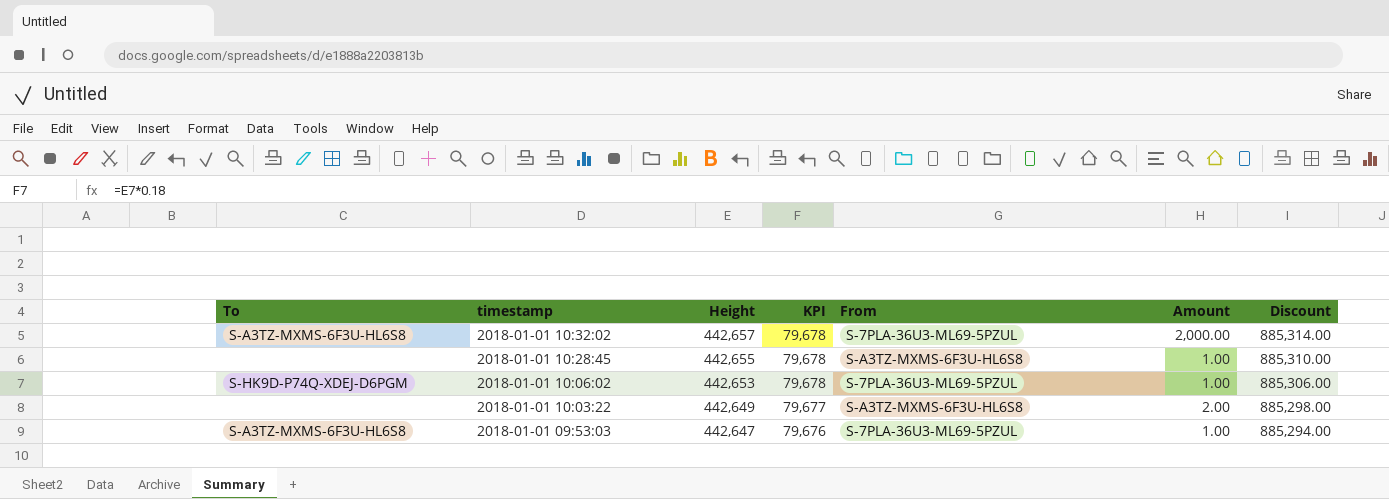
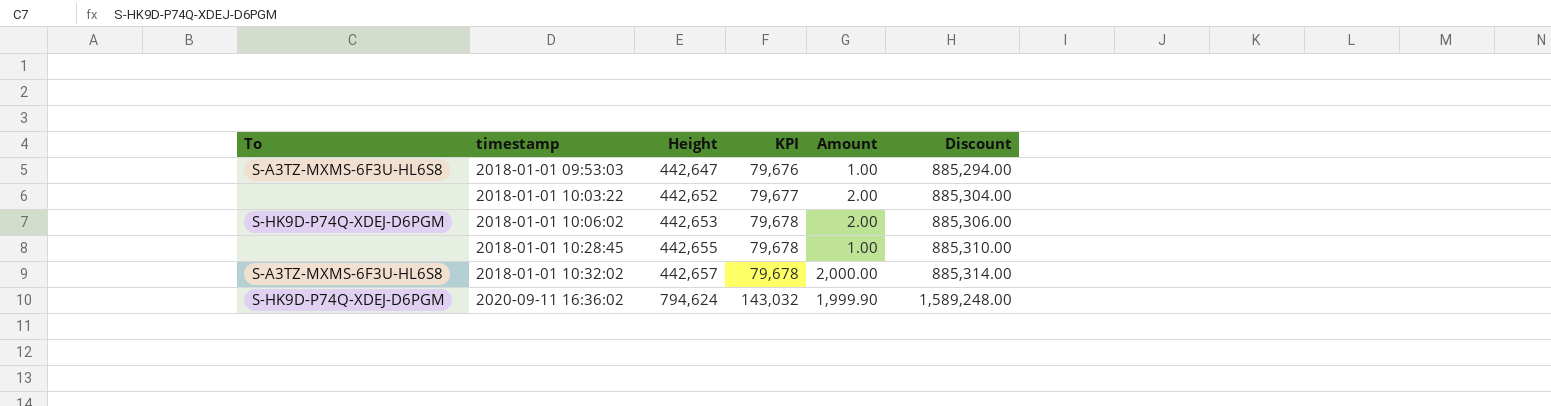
row order: timestamp descending -> timestamp ascending
column From | position: 5 -> none
2018-01-01 10:03:22 | Height: 442,649 -> 442,652
2018-01-01 10:03:22 | Discount: 885,298.00 -> 885,304.00
2018-01-01 10:06:02 | Amount: 1.00 -> 2.00
row 2020-09-11 16:36:02: none -> S-HK9D-P74Q-XDEJ-D6PGM | 794,624 | 143,032 | 1,999.90 | 1,589,248.00

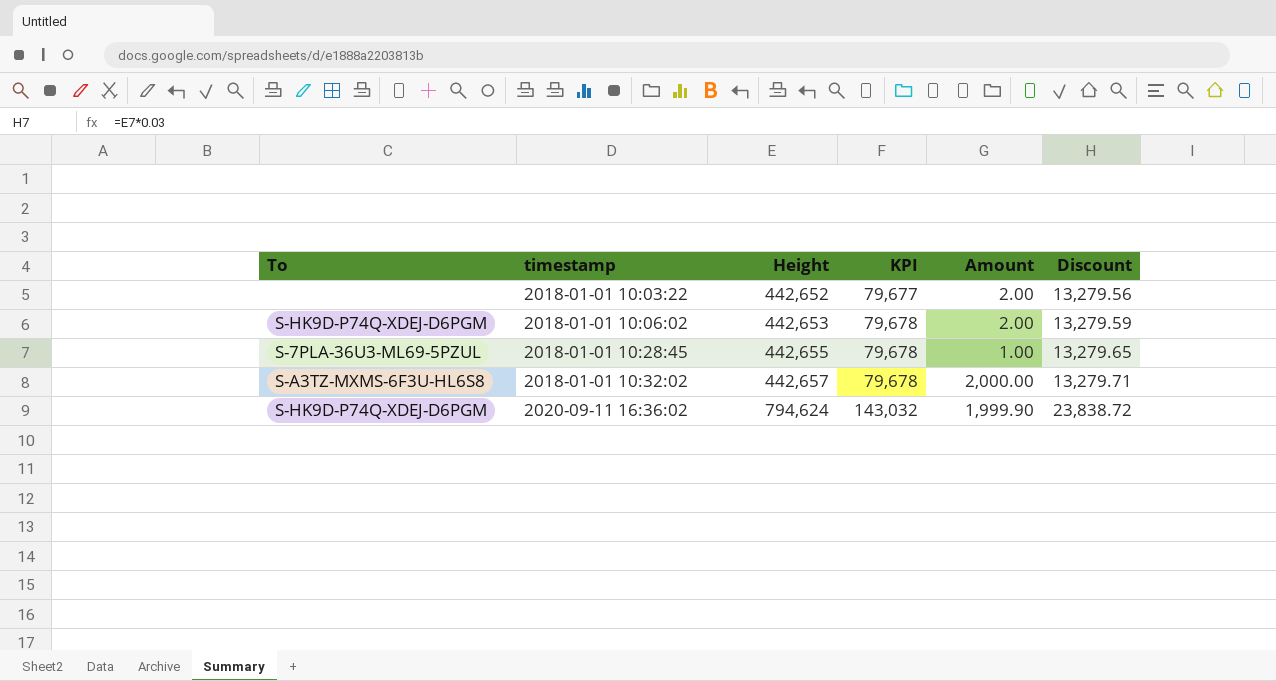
column Discount | formula: [Height] * 2 -> [Height] * 0.03
row 2018-01-01 09:53:03: S-A3TZ-MXMS-6F3U-HL6S8 | 442,647 | 79,676 | 1.00 | 885,294.00 -> none
2018-01-01 10:28:45 | To: none -> S-7PLA-36U3-ML69-5PZUL

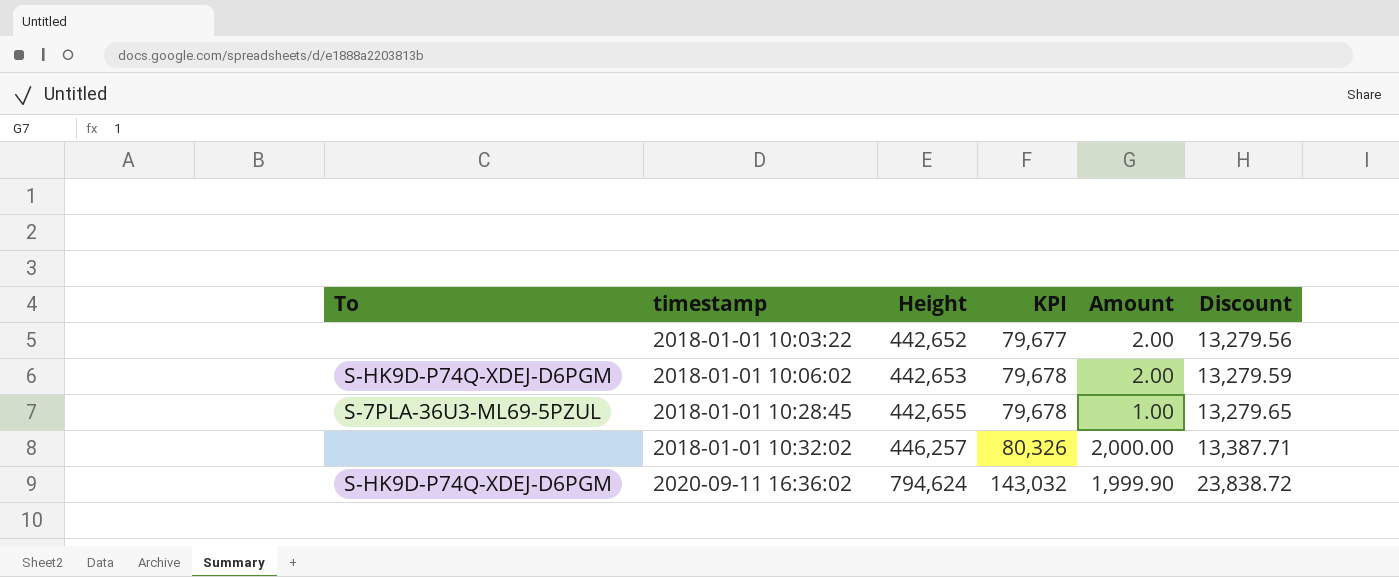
2018-01-01 10:32:02 | To: S-A3TZ-MXMS-6F3U-HL6S8 -> none
2018-01-01 10:32:02 | Height: 442,657 -> 446,257
2018-01-01 10:32:02 | KPI: 79,678 -> 80,326
2018-01-01 10:32:02 | Discount: 13,279.71 -> 13,387.71

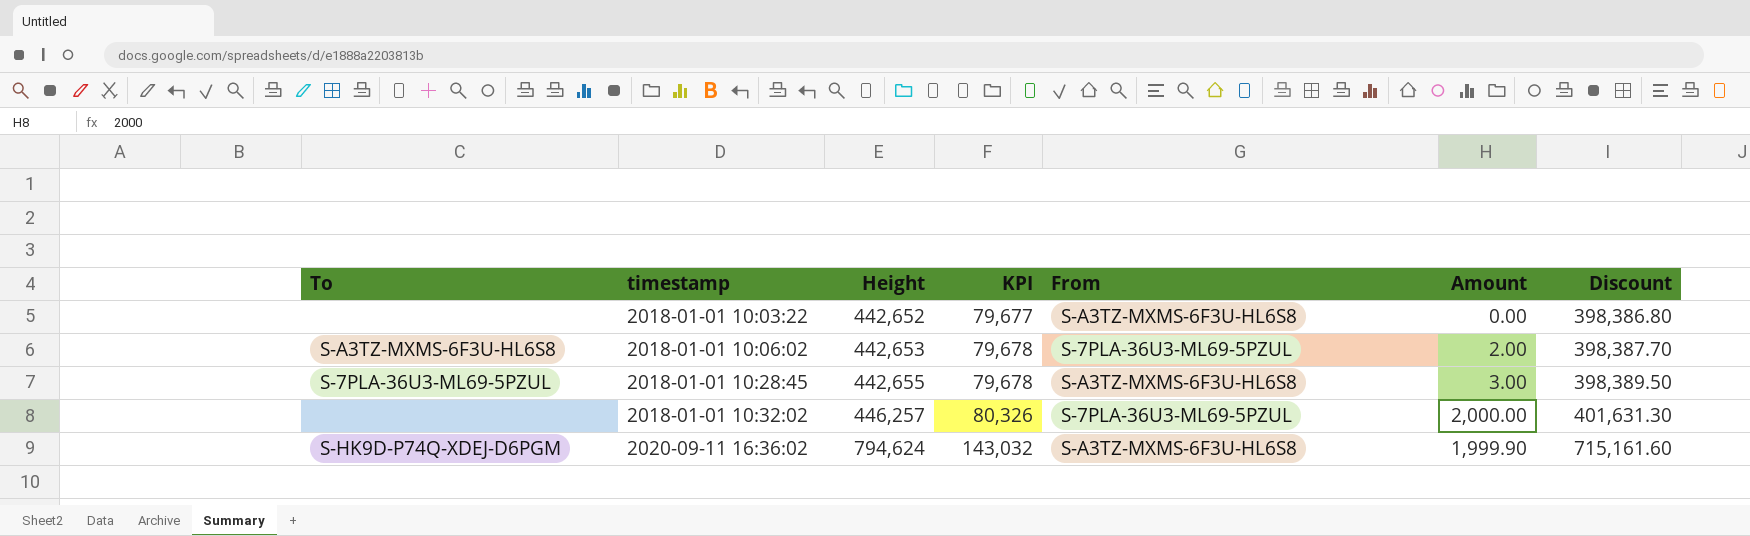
column From | position: none -> 5
column Discount | formula: [Height] * 0.03 -> [Height] * 0.9
2018-01-01 10:03:22 | Amount: 2.00 -> 0.00
2018-01-01 10:06:02 | To: S-HK9D-P74Q-XDEJ-D6PGM -> S-A3TZ-MXMS-6F3U-HL6S8
2018-01-01 10:28:45 | Amount: 1.00 -> 3.00

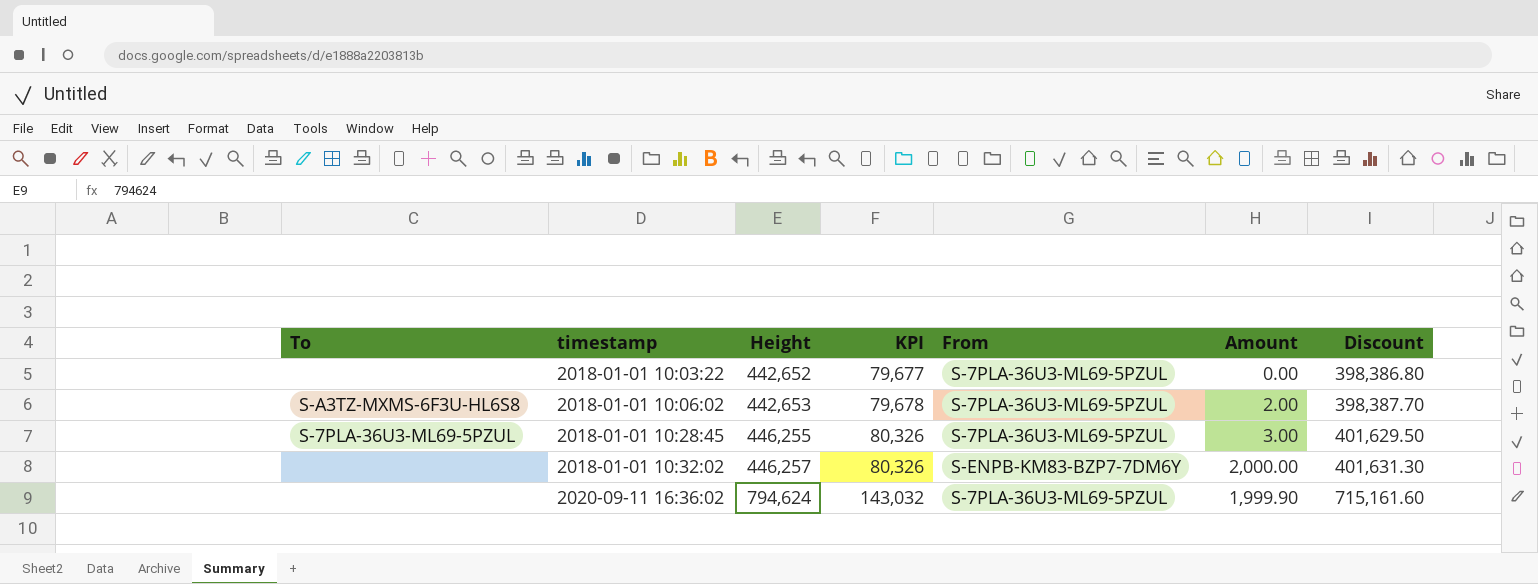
2018-01-01 10:03:22 | From: S-A3TZ-MXMS-6F3U-HL6S8 -> S-7PLA-36U3-ML69-5PZUL
2018-01-01 10:28:45 | Height: 442,655 -> 446,255
2018-01-01 10:28:45 | KPI: 79,678 -> 80,326
2018-01-01 10:28:45 | From: S-A3TZ-MXMS-6F3U-HL6S8 -> S-7PLA-36U3-ML69-5PZUL
2018-01-01 10:28:45 | Discount: 398,389.50 -> 401,629.50
2018-01-01 10:32:02 | From: S-7PLA-36U3-ML69-5PZUL -> S-ENPB-KM83-BZP7-7DM6Y
2020-09-11 16:36:02 | To: S-HK9D-P74Q-XDEJ-D6PGM -> none
2020-09-11 16:36:02 | From: S-A3TZ-MXMS-6F3U-HL6S8 -> S-7PLA-36U3-ML69-5PZUL

